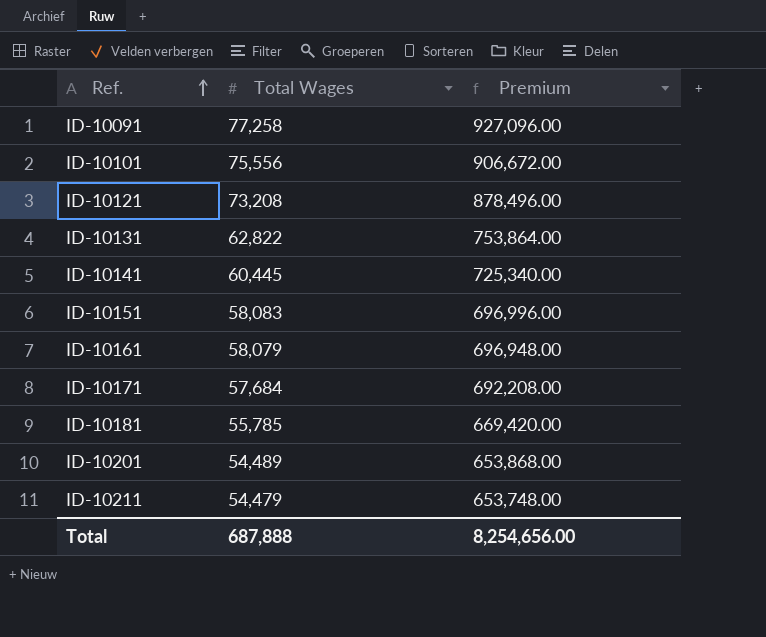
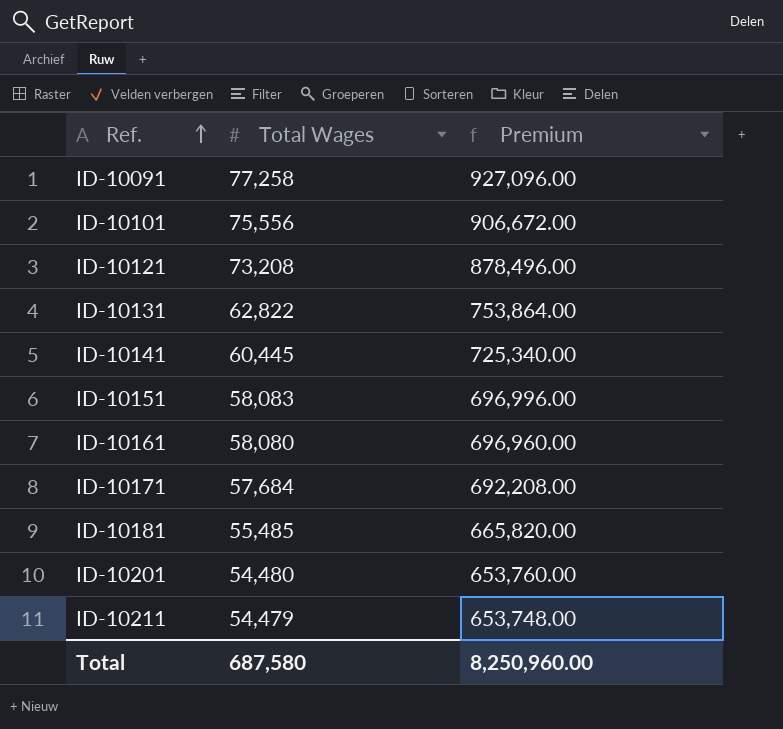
ID-10161 | Total Wages: 58,079 -> 58,080
ID-10161 | Premium: 696,948.00 -> 696,960.00
ID-10181 | Total Wages: 55,785 -> 55,485
ID-10181 | Premium: 669,420.00 -> 665,820.00
ID-10201 | Total Wages: 54,489 -> 54,480
ID-10201 | Premium: 653,868.00 -> 653,760.00
Total | Total Wages: 687,888 -> 687,580
Total | Premium: 8,254,656.00 -> 8,250,960.00

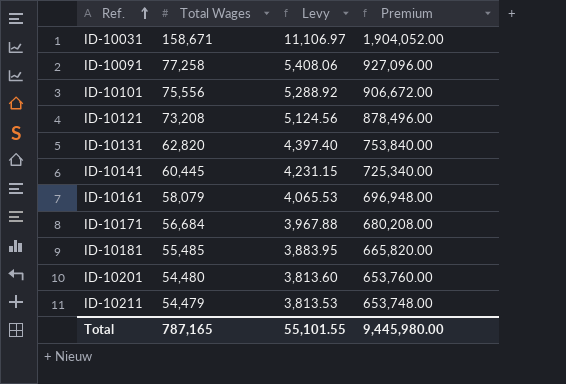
column Levy | formula: none -> [Total Wages] * 0.07
row ID-10151: 58,083 | 696,996.00 -> none
row ID-10031: none -> 158,671 | 11,106.97 | 1,904,052.00
ID-10131 | Total Wages: 62,822 -> 62,820
ID-10131 | Premium: 753,864.00 -> 753,840.00
ID-10161 | Total Wages: 58,080 -> 58,079
ID-10161 | Premium: 696,960.00 -> 696,948.00
ID-10171 | Total Wages: 57,684 -> 56,684
ID-10171 | Premium: 692,208.00 -> 680,208.00
Total | Total Wages: 687,580 -> 787,165
Total | Premium: 8,250,960.00 -> 9,445,980.00

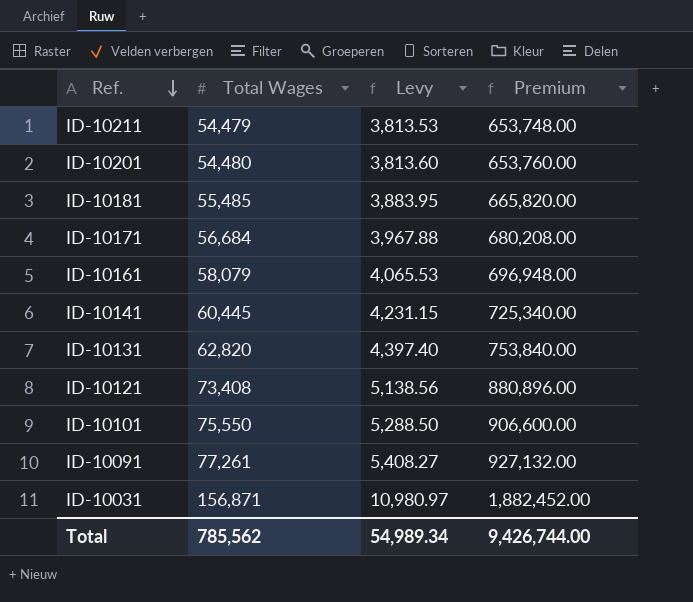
row order: Ref. ascending -> Ref. descending
ID-10121 | Total Wages: 73,208 -> 73,408
ID-10121 | Levy: 5,124.56 -> 5,138.56
ID-10121 | Premium: 878,496.00 -> 880,896.00
ID-10101 | Total Wages: 75,556 -> 75,550
ID-10101 | Levy: 5,288.92 -> 5,288.50
ID-10101 | Premium: 906,672.00 -> 906,600.00
ID-10091 | Total Wages: 77,258 -> 77,261
ID-10091 | Levy: 5,408.06 -> 5,408.27
ID-10091 | Premium: 927,096.00 -> 927,132.00
ID-10031 | Total Wages: 158,671 -> 156,871
ID-10031 | Levy: 11,106.97 -> 10,980.97
ID-10031 | Premium: 1,904,052.00 -> 1,882,452.00
Total | Total Wages: 787,165 -> 785,562
Total | Levy: 55,101.55 -> 54,989.34
Total | Premium: 9,445,980.00 -> 9,426,744.00

